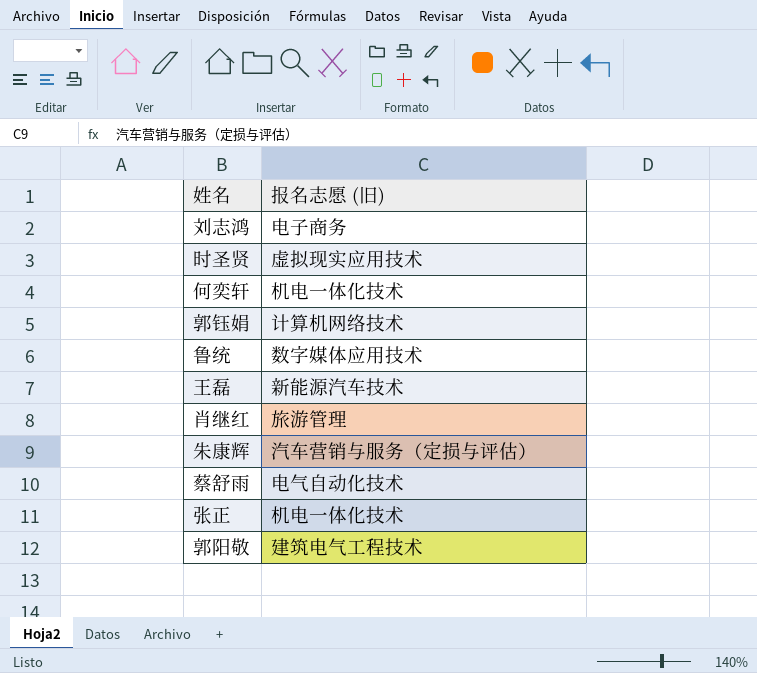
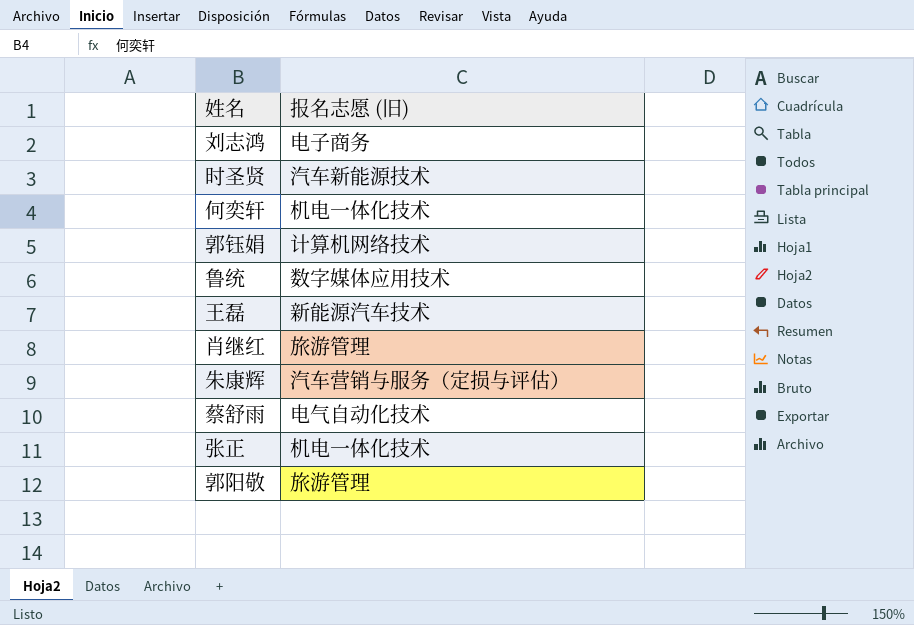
时圣贤 | 报名志愿 (旧): 虚拟现实应用技术 -> 汽车新能源技术
郭阳敬 | 报名志愿 (旧): 建筑电气工程技术 -> 旅游管理

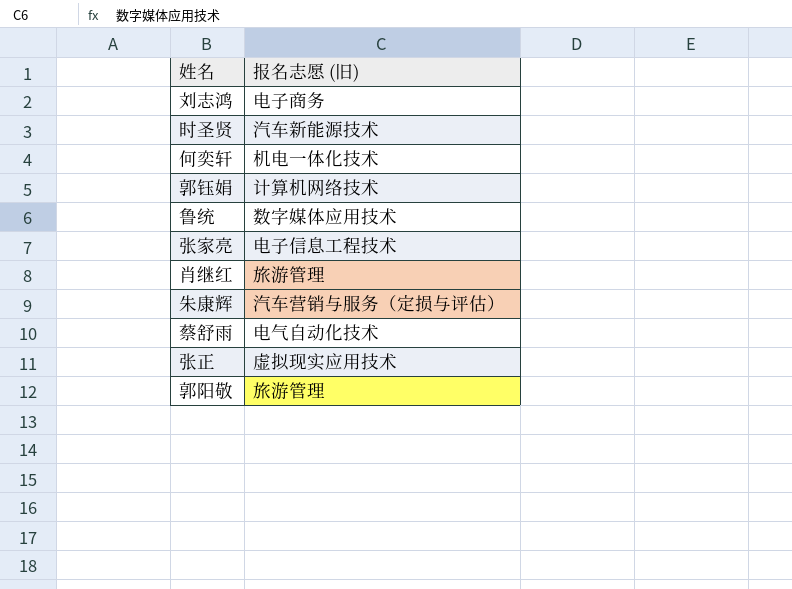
row 王磊: 新能源汽车技术 -> none
row 张家亮: none -> 电子信息工程技术
张正 | 报名志愿 (旧): 机电一体化技术 -> 虚拟现实应用技术

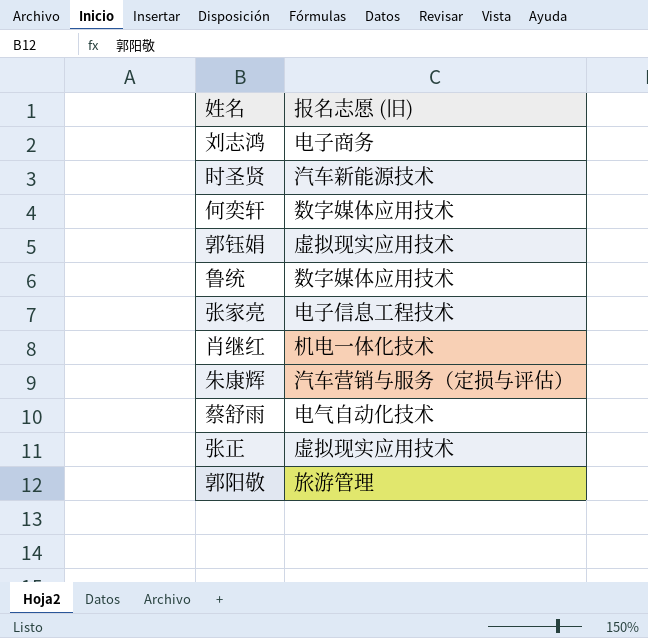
何奕轩 | 报名志愿 (旧): 机电一体化技术 -> 数字媒体应用技术
郭钰娟 | 报名志愿 (旧): 计算机网络技术 -> 虚拟现实应用技术
肖继红 | 报名志愿 (旧): 旅游管理 -> 机电一体化技术

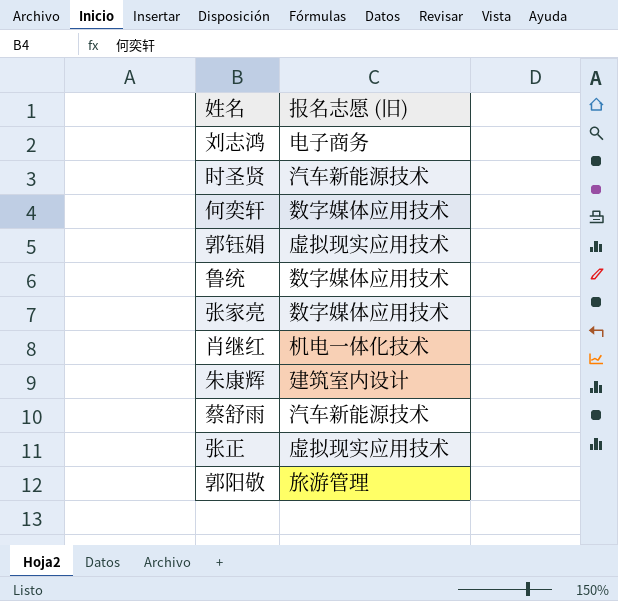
张家亮 | 报名志愿 (旧): 电子信息工程技术 -> 数字媒体应用技术
朱康辉 | 报名志愿 (旧): 汽车营销与服务（定损与评估） -> 建筑室内设计
蔡舒雨 | 报名志愿 (旧): 电气自动化技术 -> 汽车新能源技术

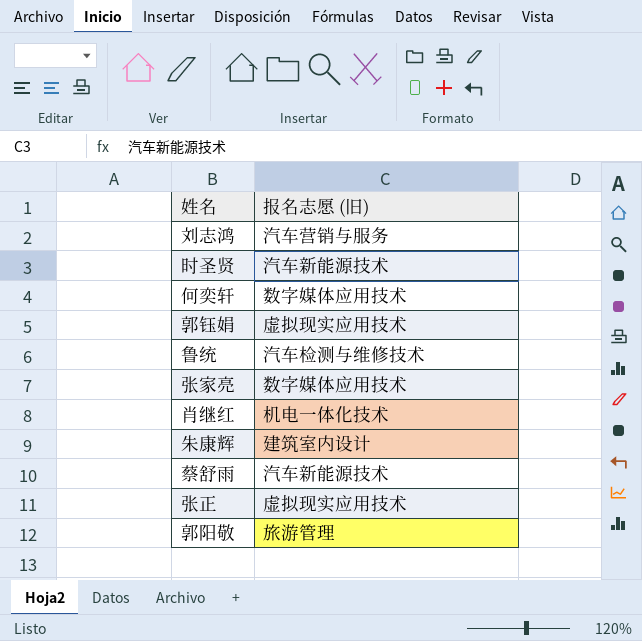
刘志鸿 | 报名志愿 (旧): 电子商务 -> 汽车营销与服务
鲁统 | 报名志愿 (旧): 数字媒体应用技术 -> 汽车检测与维修技术

